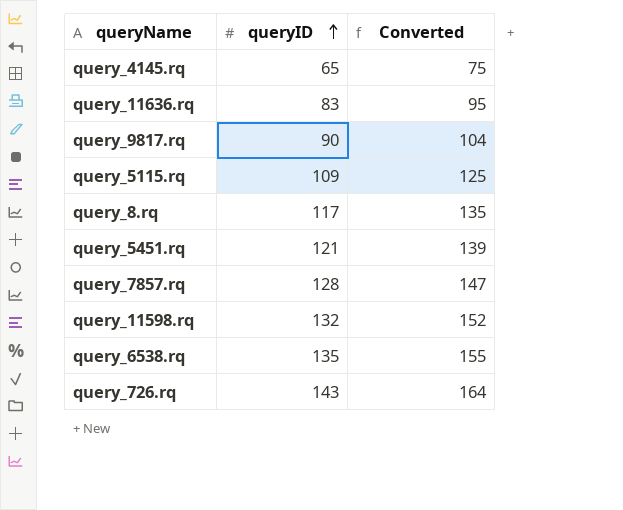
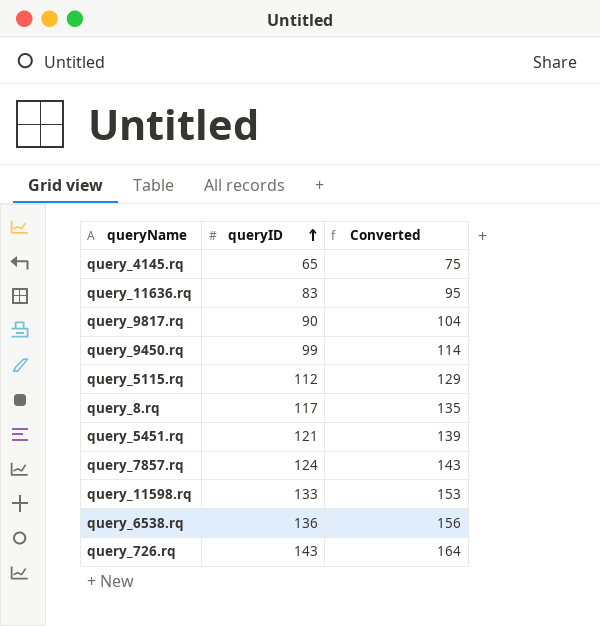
row query_9450.rq: none -> 99 | 114
query_5115.rq | queryID: 109 -> 112
query_5115.rq | Converted: 125 -> 129
query_7857.rq | queryID: 128 -> 124
query_7857.rq | Converted: 147 -> 143
query_11598.rq | queryID: 132 -> 133
query_11598.rq | Converted: 152 -> 153
query_6538.rq | queryID: 135 -> 136
query_6538.rq | Converted: 155 -> 156

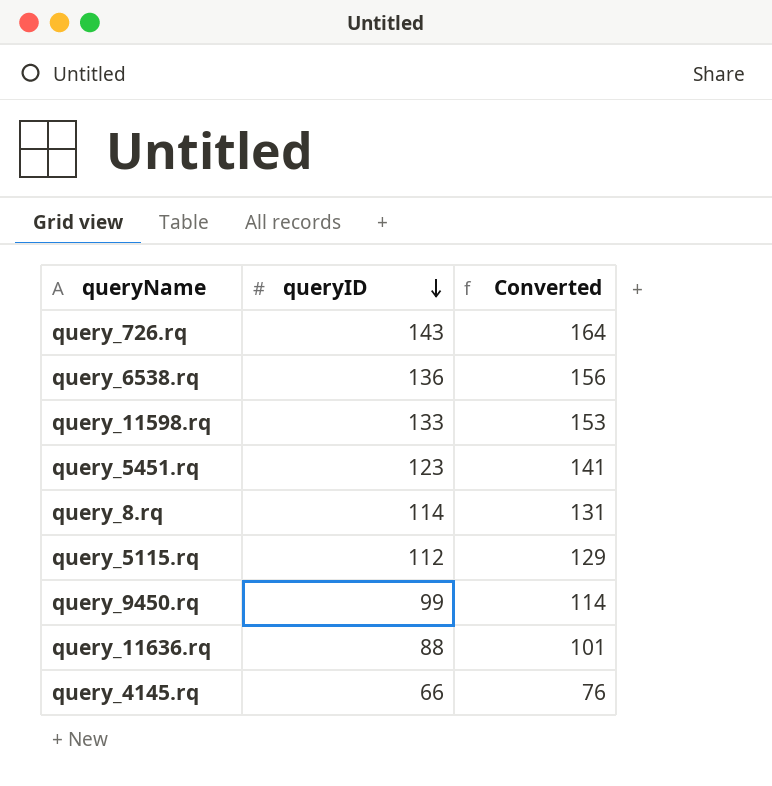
row order: queryID ascending -> queryID descending
row query_9817.rq: 90 | 104 -> none
row query_7857.rq: 124 | 143 -> none
query_5451.rq | queryID: 121 -> 123
query_5451.rq | Converted: 139 -> 141
query_8.rq | queryID: 117 -> 114
query_8.rq | Converted: 135 -> 131
query_11636.rq | queryID: 83 -> 88
query_11636.rq | Converted: 95 -> 101
query_4145.rq | queryID: 65 -> 66
query_4145.rq | Converted: 75 -> 76

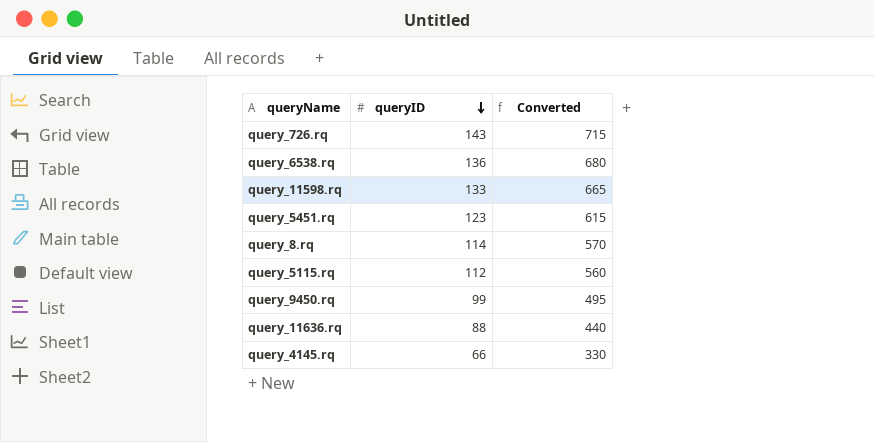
column Converted | formula: [queryID] * 1.15 -> [queryID] * 5

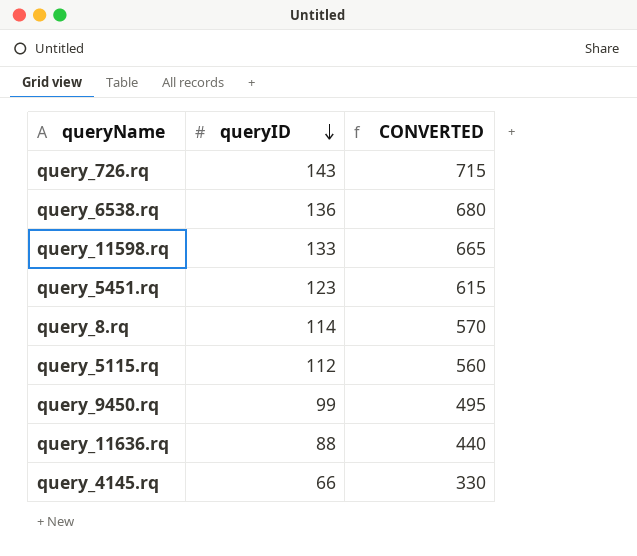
column name: Converted -> CONVERTED

